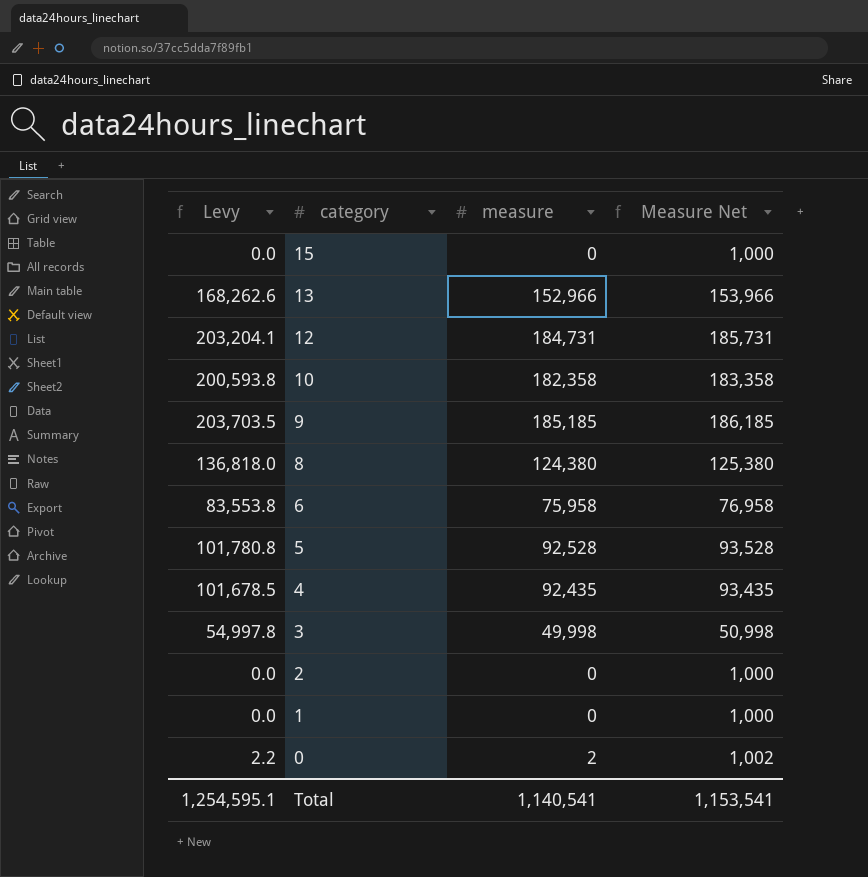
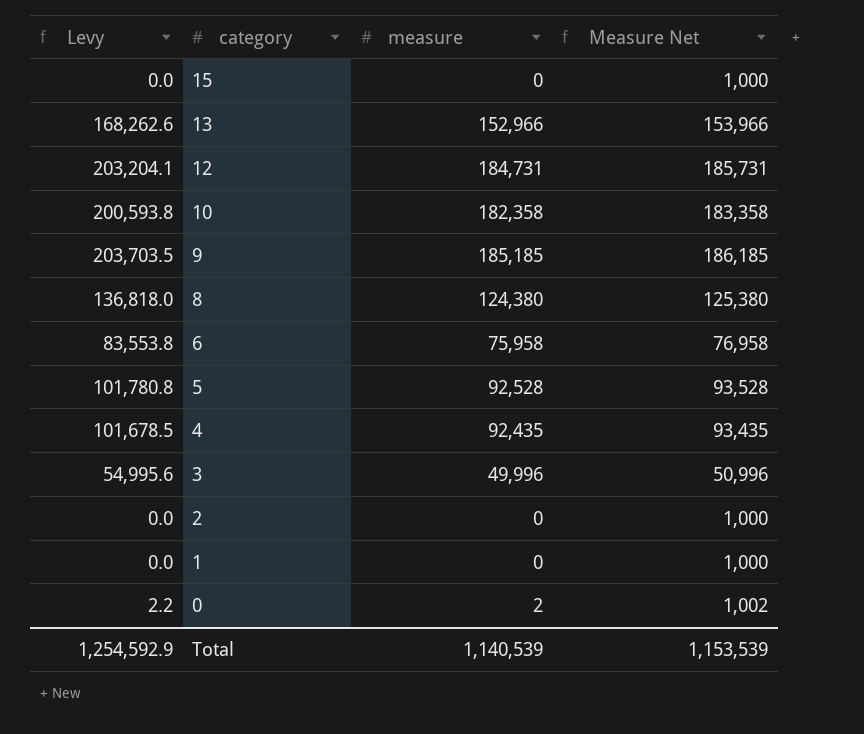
3 | Levy: 54,997.8 -> 54,995.6
3 | measure: 49,998 -> 49,996
3 | Measure Net: 50,998 -> 50,996
Total | Levy: 1,254,595.1 -> 1,254,592.9
Total | measure: 1,140,541 -> 1,140,539
Total | Measure Net: 1,153,541 -> 1,153,539

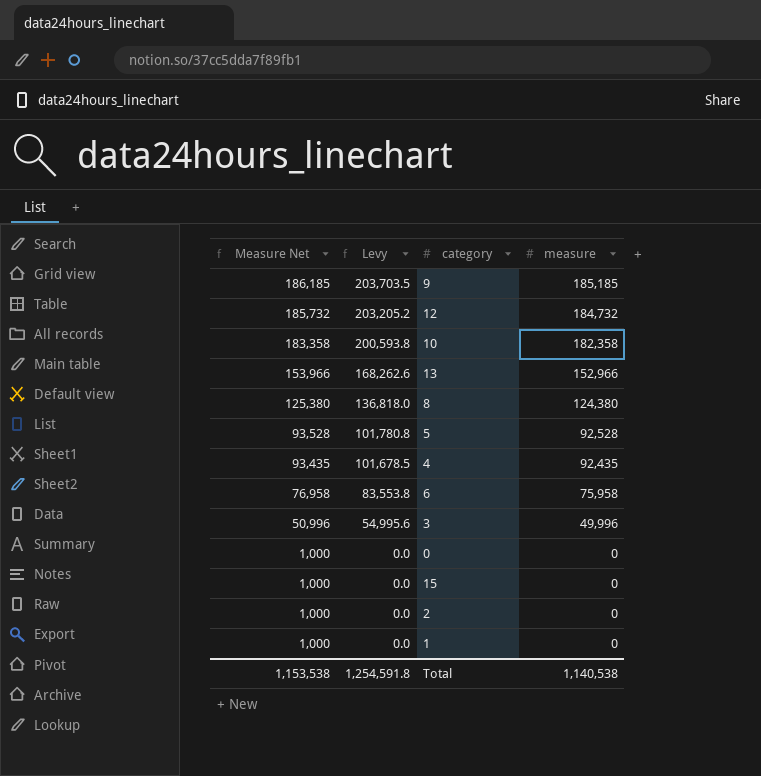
row order: category descending -> Measure Net descending
column Measure Net | position: 4 -> 1
12 | Measure Net: 185,731 -> 185,732
12 | Levy: 203,204.1 -> 203,205.2
12 | measure: 184,731 -> 184,732
0 | Measure Net: 1,002 -> 1,000
0 | Levy: 2.2 -> 0.0
0 | measure: 2 -> 0
Total | Measure Net: 1,153,539 -> 1,153,538
Total | Levy: 1,254,592.9 -> 1,254,591.8
Total | measure: 1,140,539 -> 1,140,538

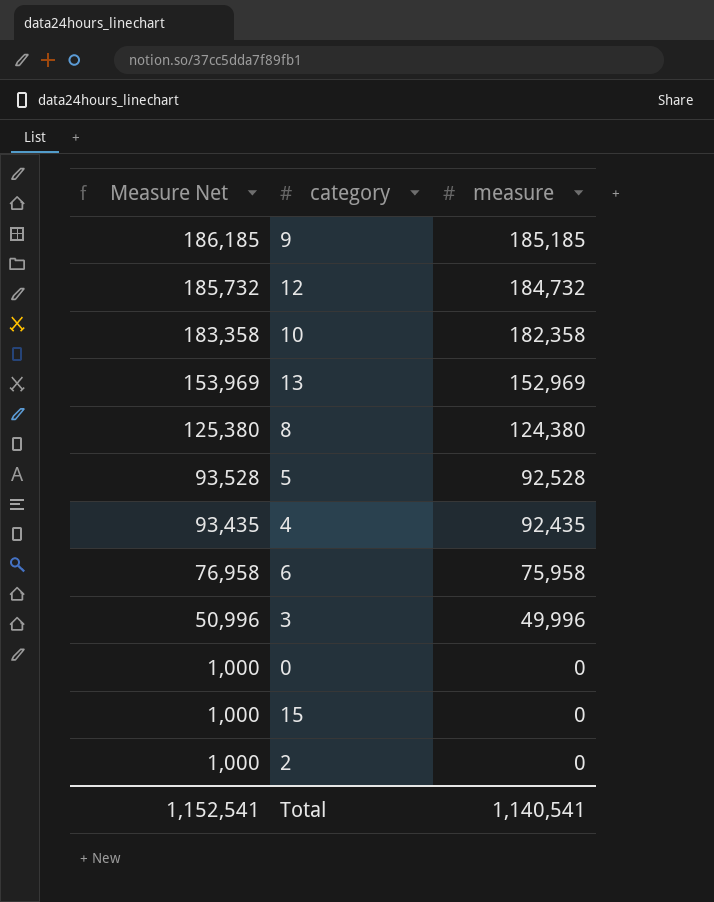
column Levy | formula: [measure] * 1.1 -> none
row 1: 1,000 | 0.0 | 0 -> none
13 | Measure Net: 153,966 -> 153,969
13 | measure: 152,966 -> 152,969
Total | Measure Net: 1,153,538 -> 1,152,541
Total | measure: 1,140,538 -> 1,140,541

